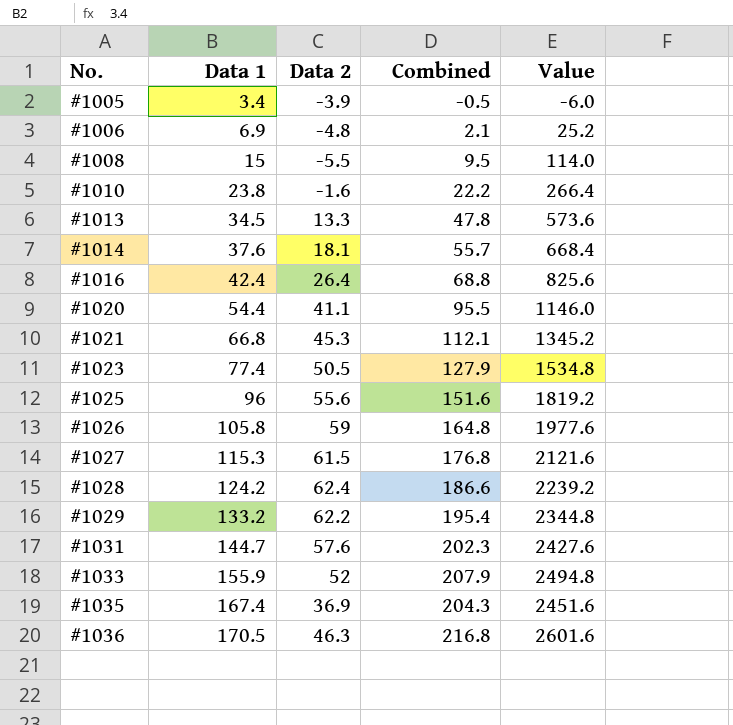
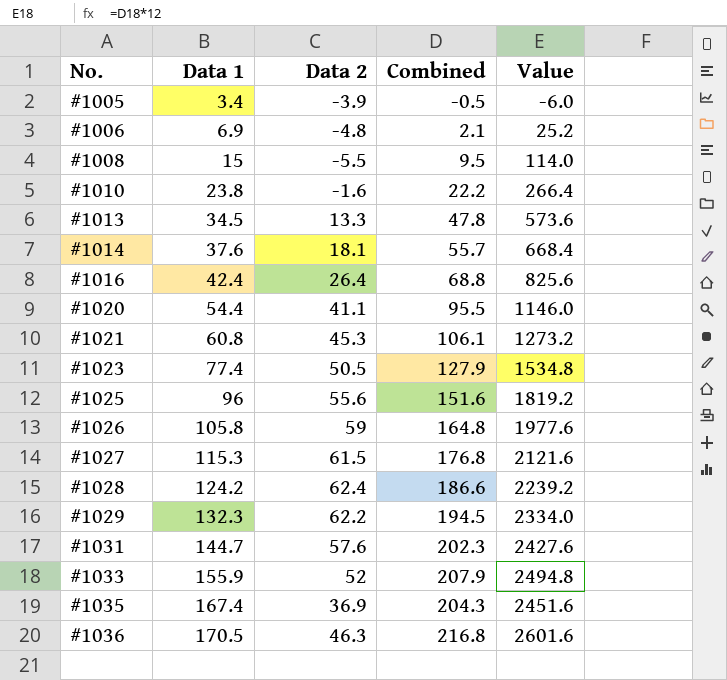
#1021 | Data 1: 66.8 -> 60.8
#1021 | Combined: 112.1 -> 106.1
#1021 | Value: 1345.2 -> 1273.2
#1029 | Data 1: 133.2 -> 132.3
#1029 | Combined: 195.4 -> 194.5
#1029 | Value: 2344.8 -> 2334.0

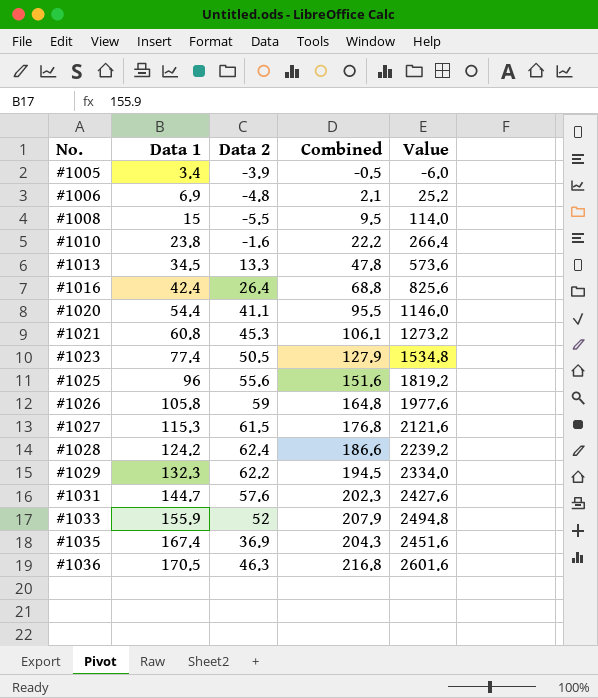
row #1014: 37.6 | 18.1 | 55.7 | 668.4 -> none

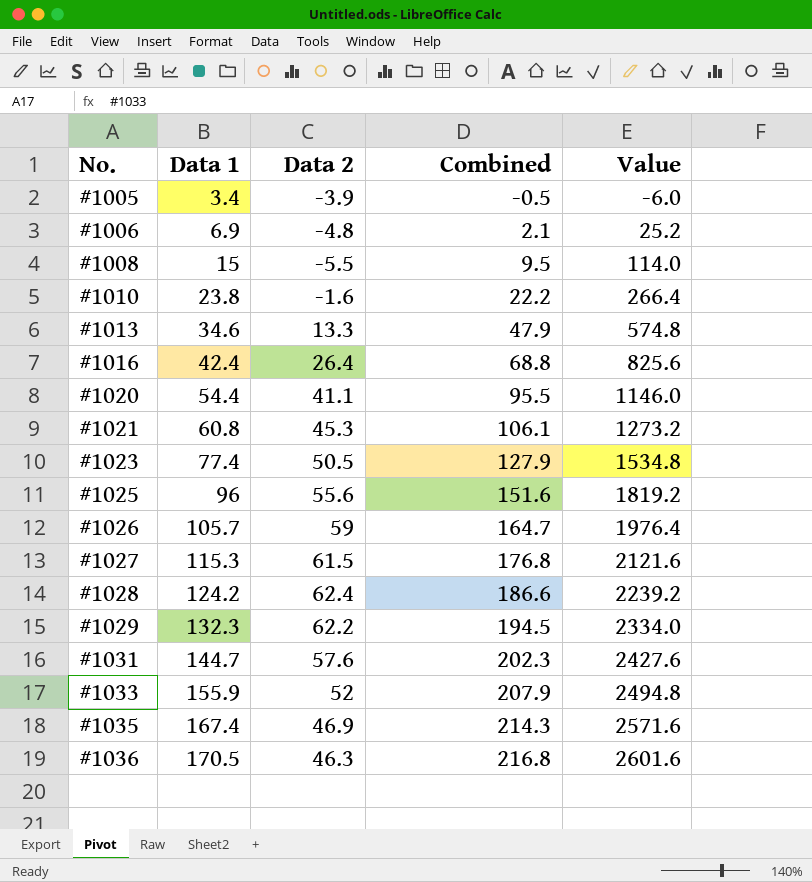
#1013 | Data 1: 34.5 -> 34.6
#1013 | Combined: 47.8 -> 47.9
#1013 | Value: 573.6 -> 574.8
#1026 | Data 1: 105.8 -> 105.7
#1026 | Combined: 164.8 -> 164.7
#1026 | Value: 1977.6 -> 1976.4
#1035 | Data 2: 36.9 -> 46.9
#1035 | Combined: 204.3 -> 214.3
#1035 | Value: 2451.6 -> 2571.6

